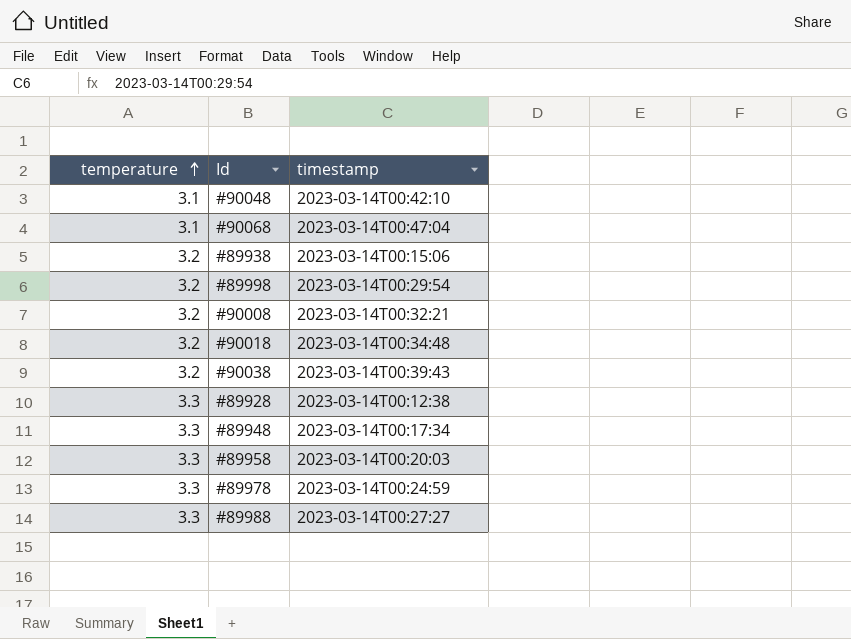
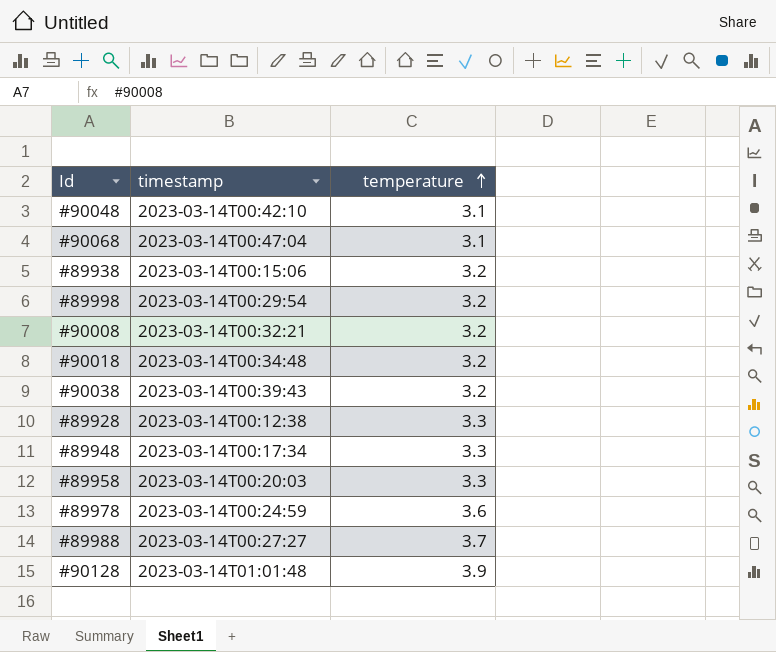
column temperature | position: 1 -> 3
#89978 | temperature: 3.3 -> 3.6
#89988 | temperature: 3.3 -> 3.7
row #90128: none -> 2023-03-14T01:01:48 | 3.9

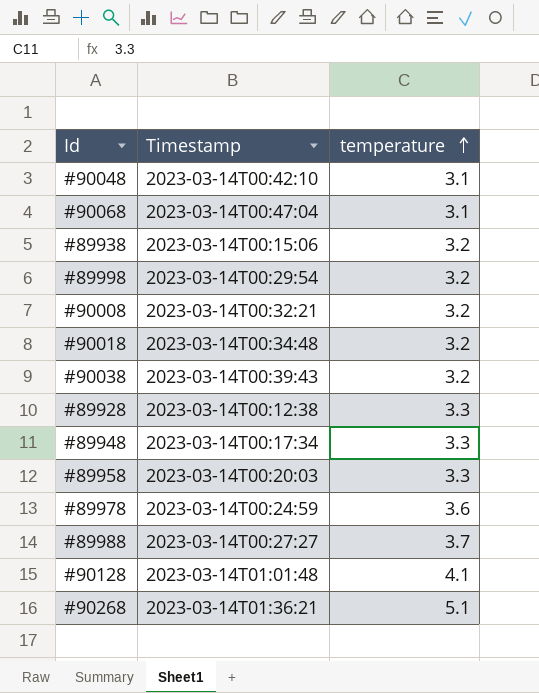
column name: timestamp -> Timestamp
#90128 | temperature: 3.9 -> 4.1
row #90268: none -> 2023-03-14T01:36:21 | 5.1

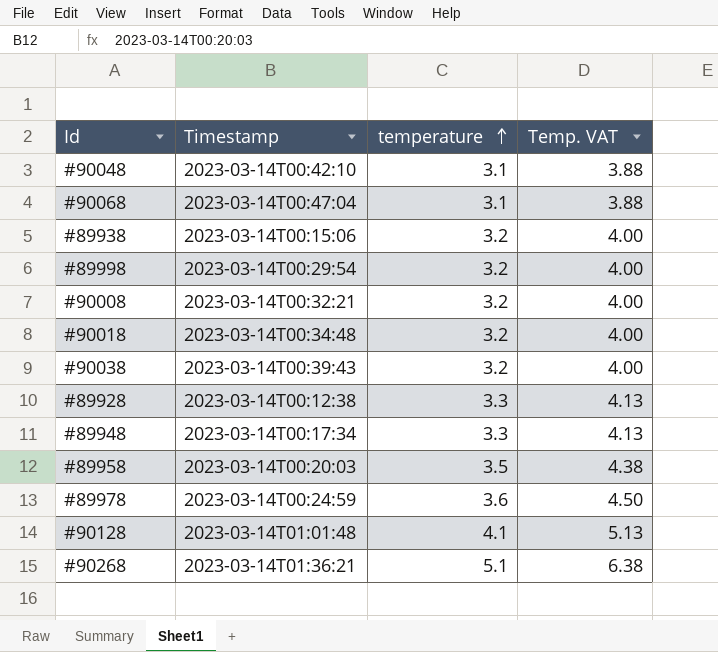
column Temp. VAT | formula: none -> [temperature] * 1.25
row #89988: 2023-03-14T00:27:27 | 3.7 -> none
#89958 | temperature: 3.3 -> 3.5

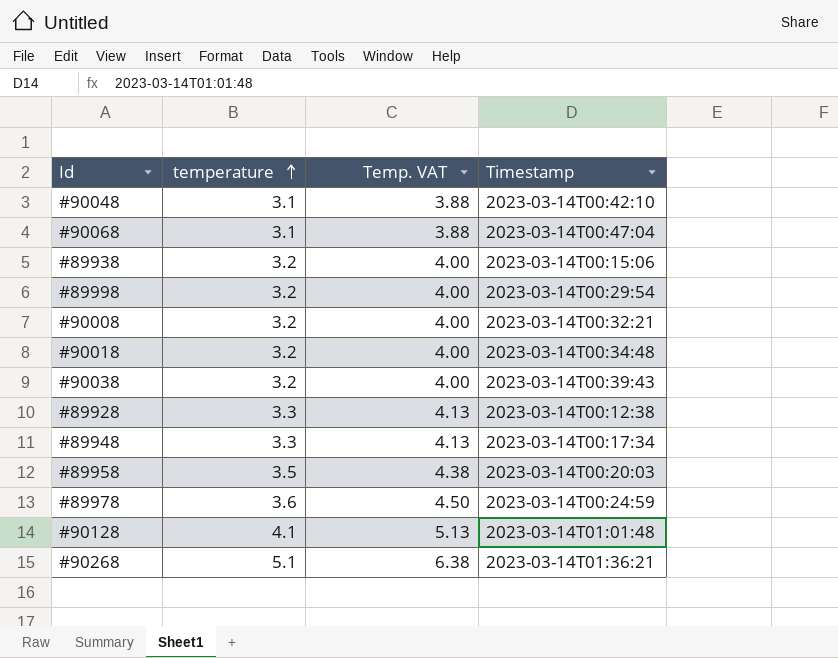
column Timestamp | position: 2 -> 4

